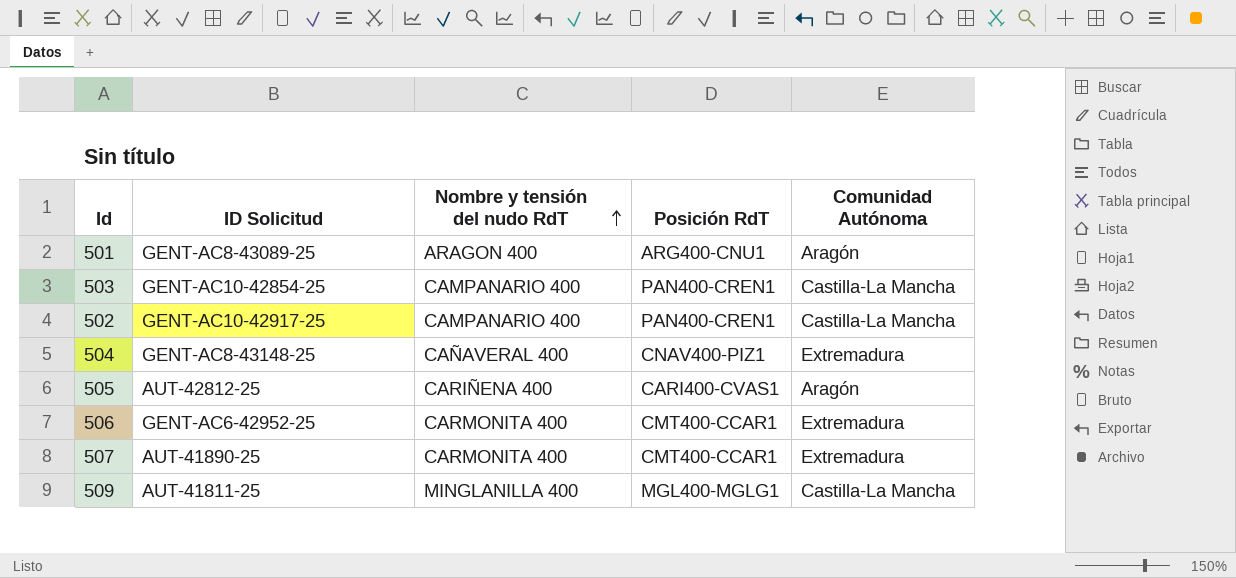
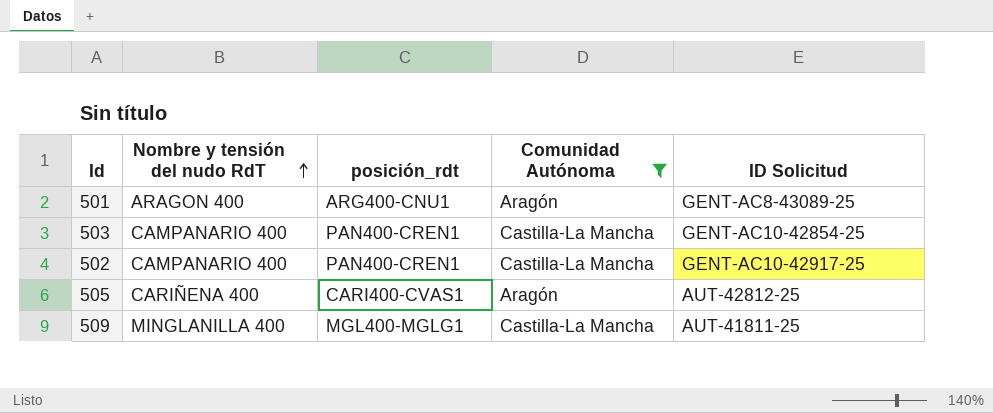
filter: none -> Comunidad Autónoma != Extremadura
column name: Posición RdT -> posición_rdt
column ID Solicitud | position: 2 -> 5

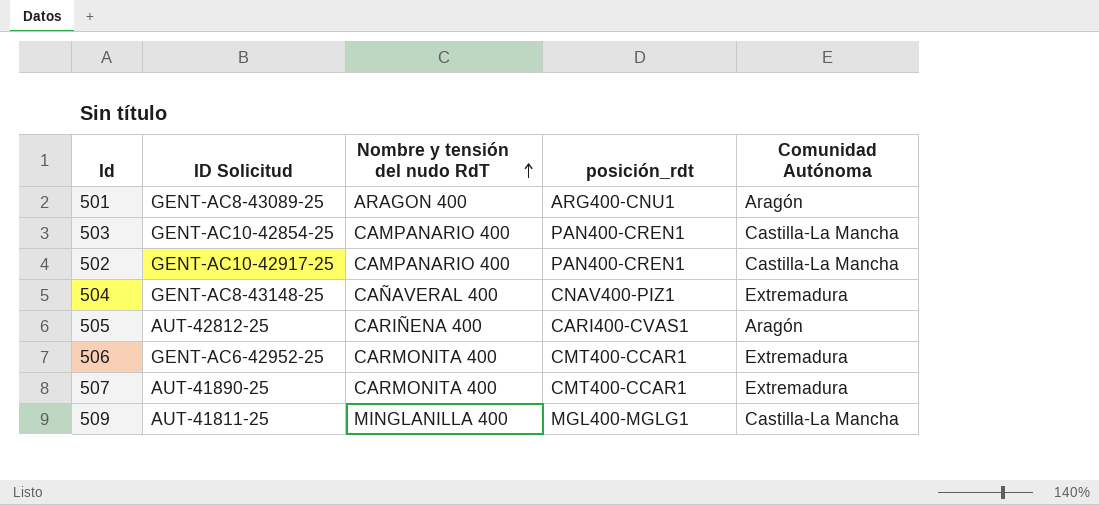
filter: Comunidad Autónoma != Extremadura -> none
column ID Solicitud | position: 5 -> 2

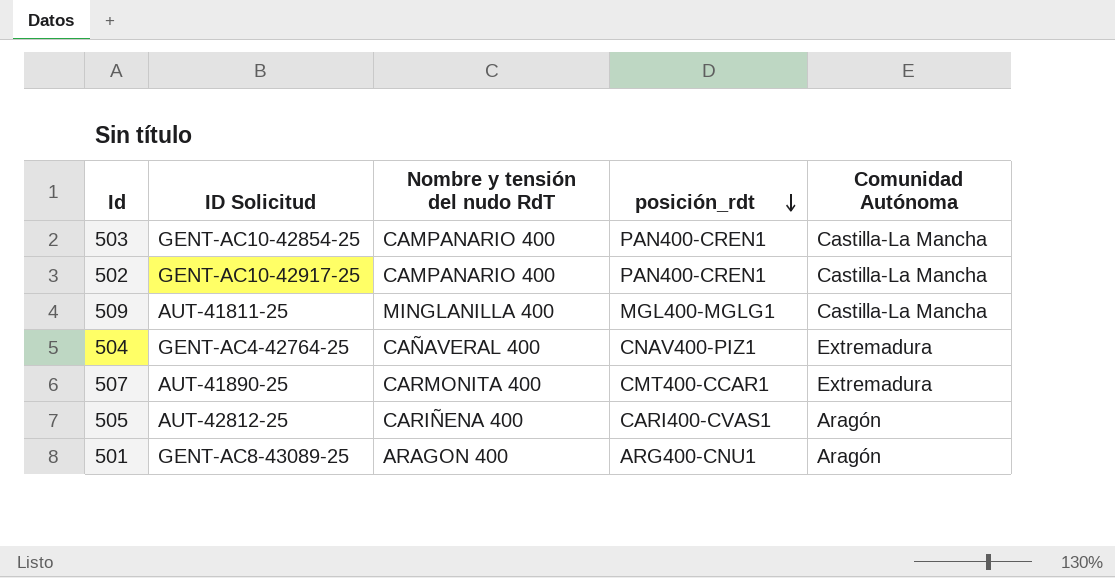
row order: Nombre y tensión del nudo RdT ascending -> posición_rdt descending
row 506: GENT-AC6-42952-25 | CARMONITA 400 | CMT400-CCAR1 | Extremadura -> none
504 | ID Solicitud: GENT-AC8-43148-25 -> GENT-AC4-42764-25

